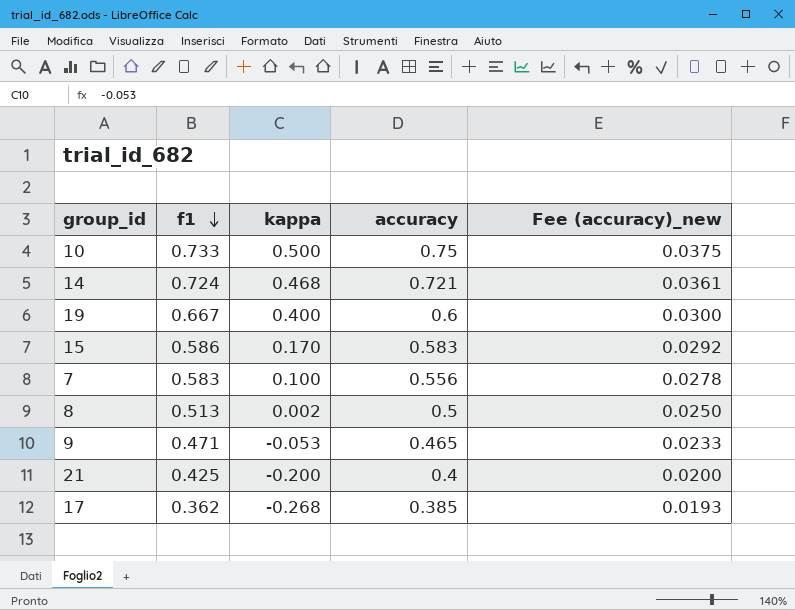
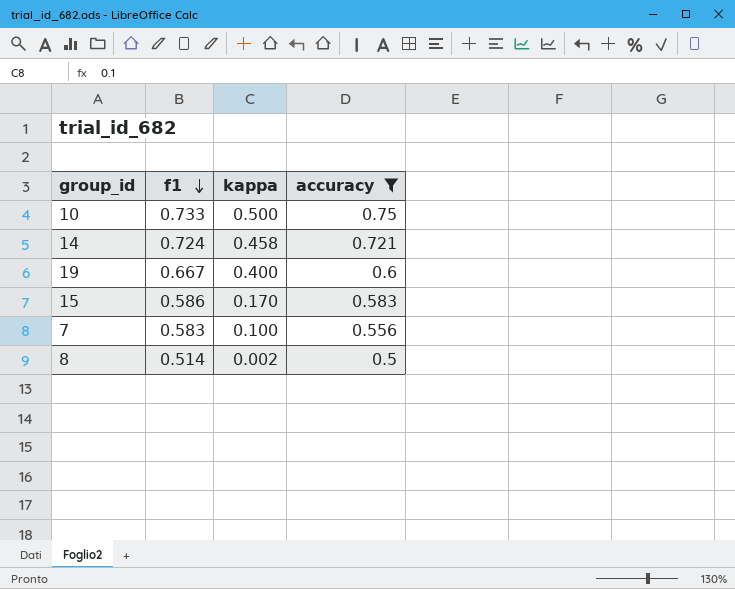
filter: none -> accuracy >= 0.5
column Fee (accuracy)_new | formula: [accuracy] * 0.05 -> none
14 | kappa: 0.468 -> 0.458
8 | f1: 0.513 -> 0.514

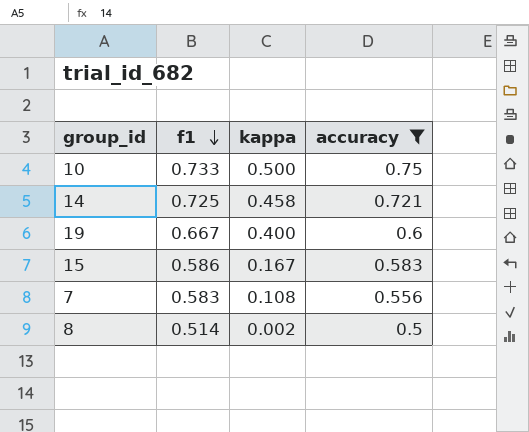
14 | f1: 0.724 -> 0.725
15 | kappa: 0.170 -> 0.167
7 | kappa: 0.100 -> 0.108

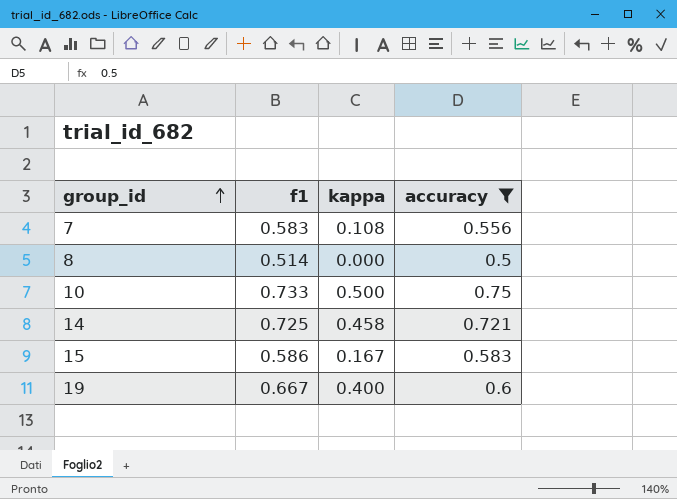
row order: f1 descending -> group_id ascending
8 | kappa: 0.002 -> 0.000

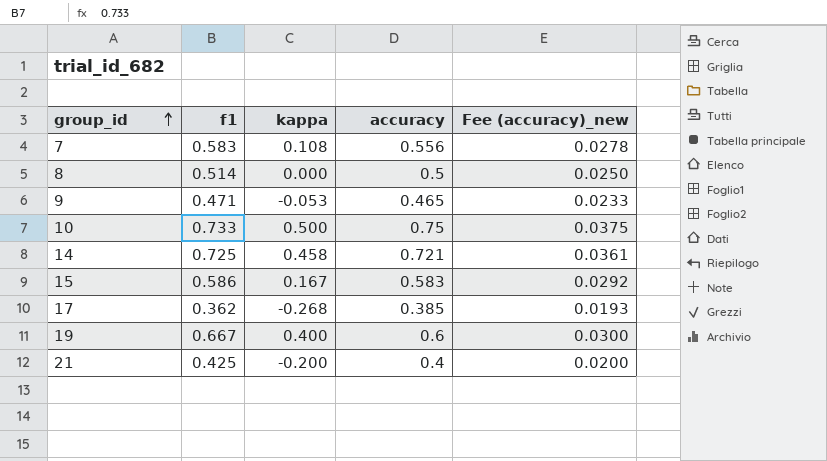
filter: accuracy >= 0.5 -> none
column Fee (accuracy)_new | formula: none -> [accuracy] * 0.05

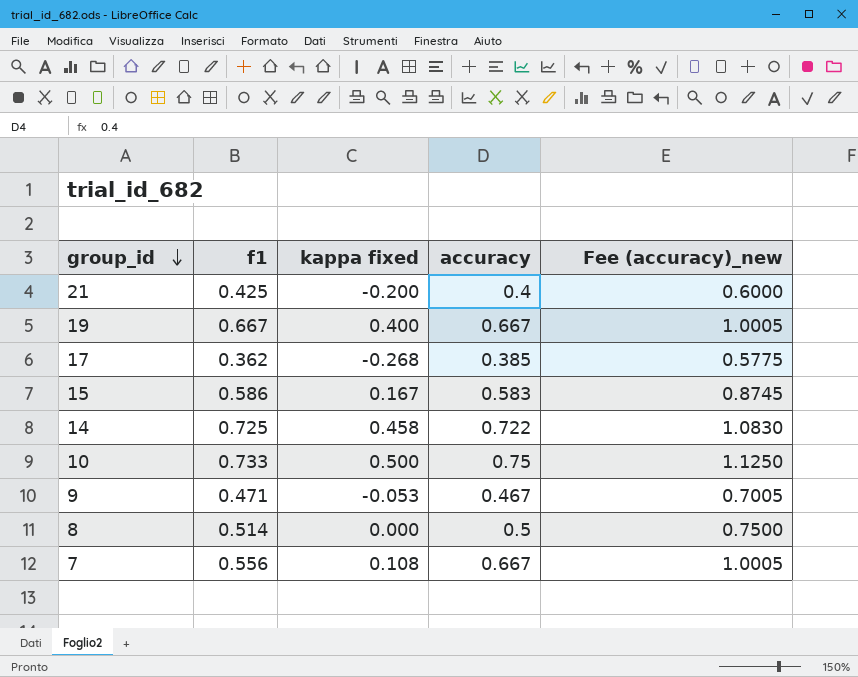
row order: group_id ascending -> group_id descending
column name: kappa -> kappa fixed
column Fee (accuracy)_new | formula: [accuracy] * 0.05 -> [accuracy] * 1.5
19 | accuracy: 0.6 -> 0.667
14 | accuracy: 0.721 -> 0.722
9 | accuracy: 0.465 -> 0.467
7 | f1: 0.583 -> 0.556
7 | accuracy: 0.556 -> 0.667

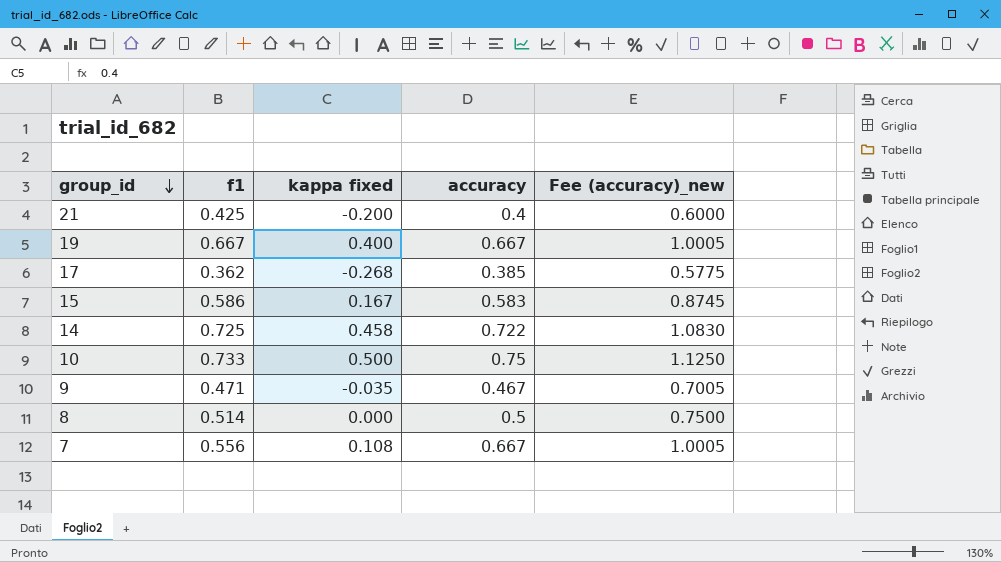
9 | kappa fixed: -0.053 -> -0.035

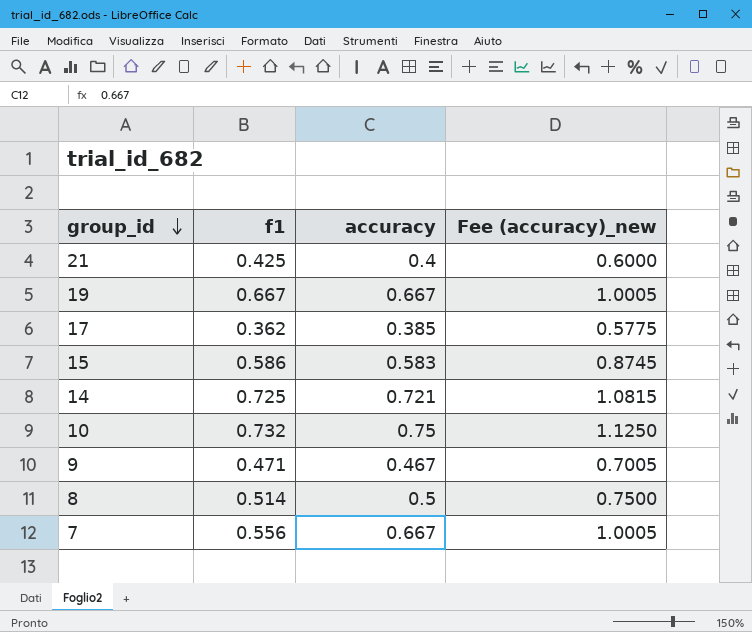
column kappa fixed | position: 3 -> none
14 | accuracy: 0.722 -> 0.721
14 | Fee (accuracy)_new: 1.0830 -> 1.0815
10 | f1: 0.733 -> 0.732

